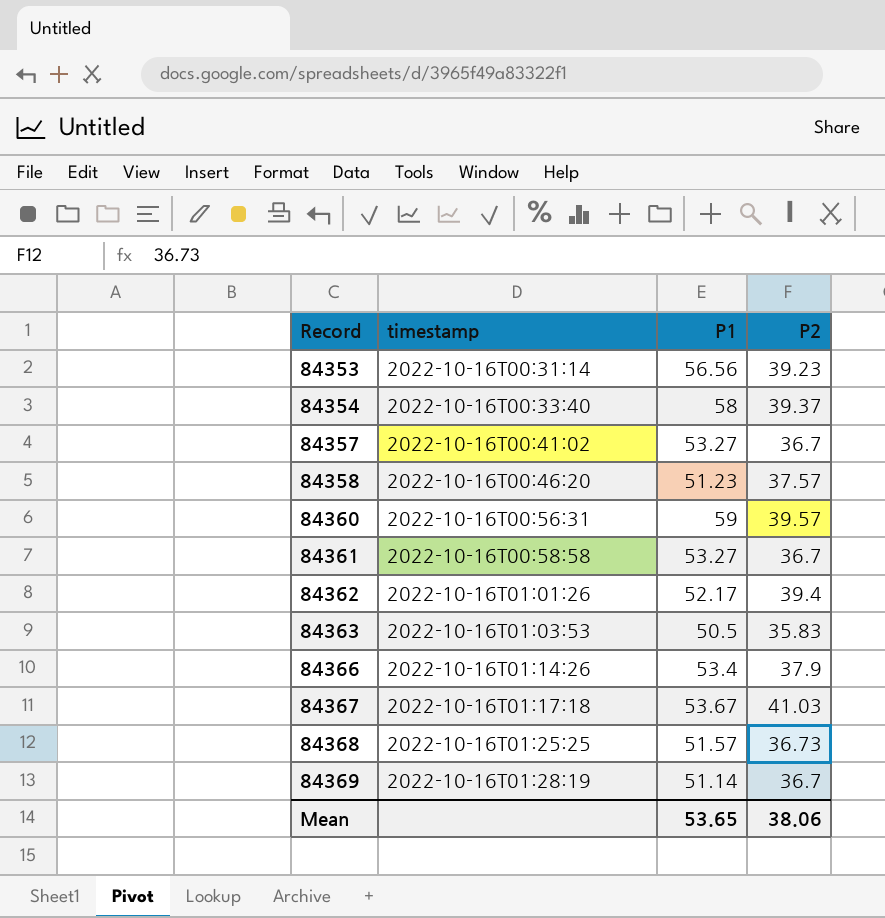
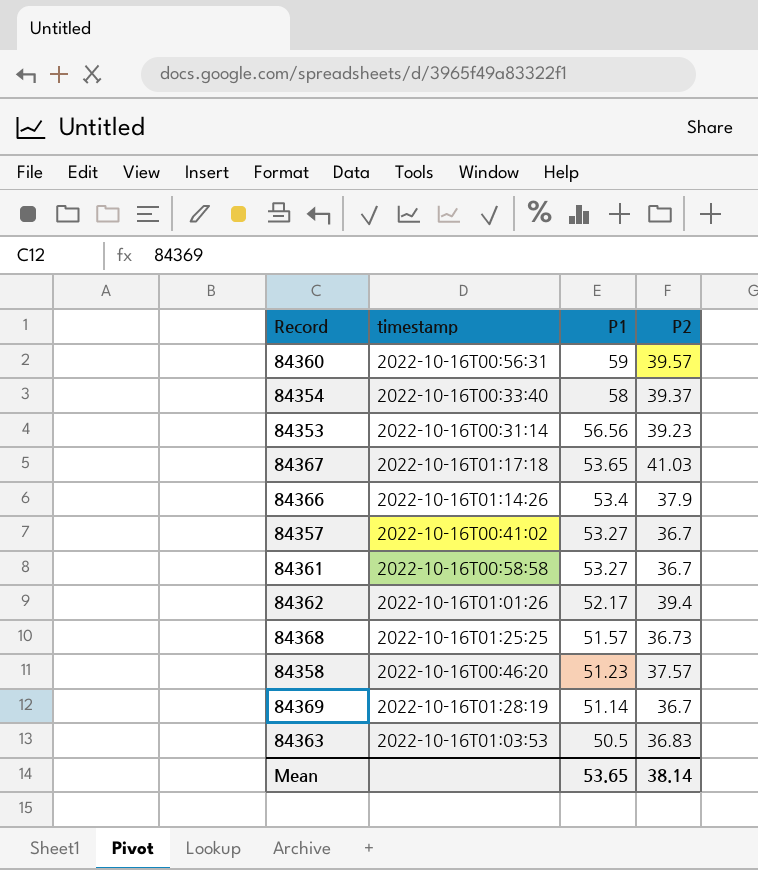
row order: Record ascending -> P1 descending
84367 | P1: 53.67 -> 53.65
84363 | P2: 35.83 -> 36.83
Mean | P2: 38.06 -> 38.14

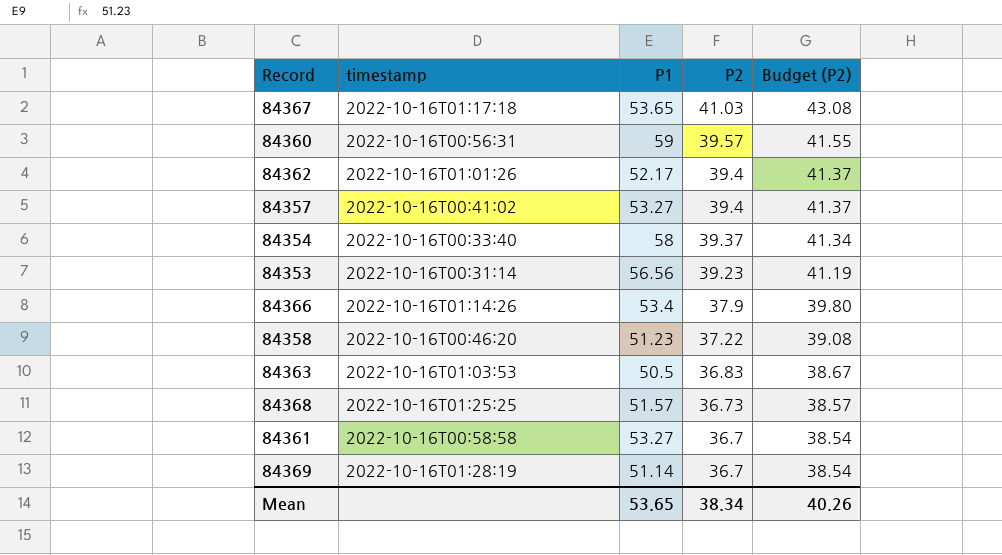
row order: P1 descending -> P2 descending
column Budget (P2) | formula: none -> [P2] * 1.05
84357 | P2: 36.7 -> 39.4
84358 | P2: 37.57 -> 37.22
Mean | P2: 38.14 -> 38.34

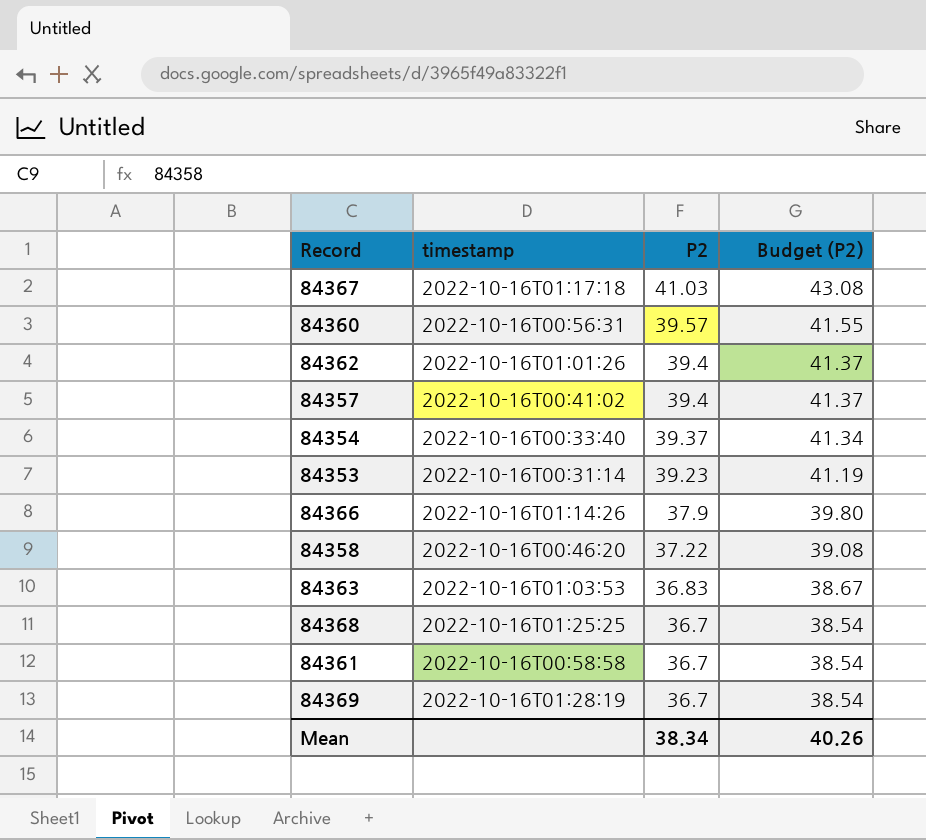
column P1 | position: 3 -> none
84368 | P2: 36.73 -> 36.7
84368 | Budget (P2): 38.57 -> 38.54

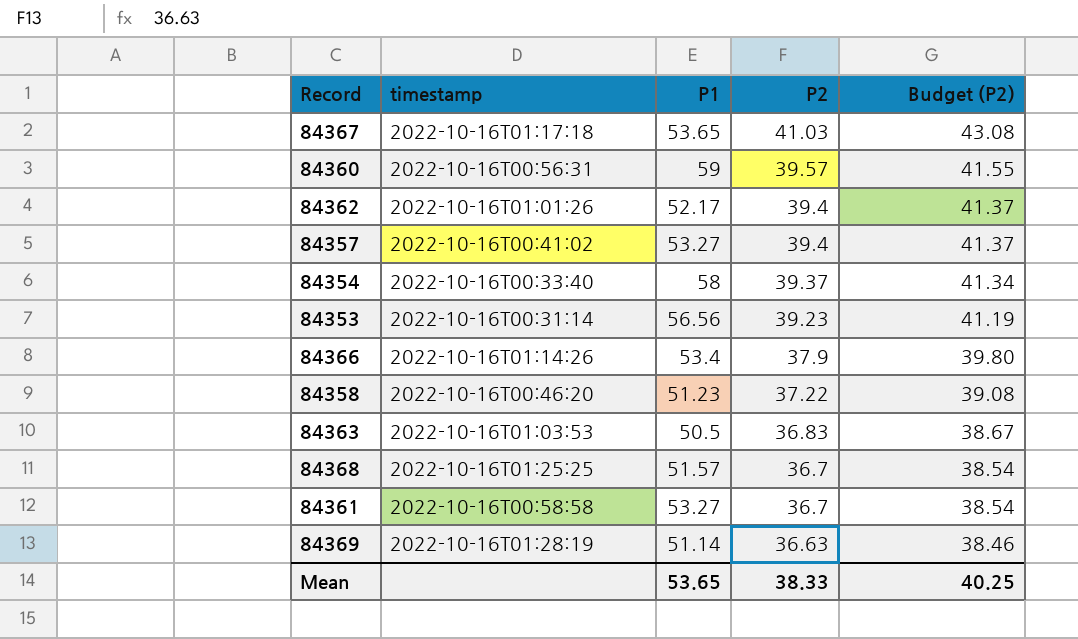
column P1 | position: none -> 3
84369 | P2: 36.7 -> 36.63
84369 | Budget (P2): 38.54 -> 38.46
Mean | P2: 38.34 -> 38.33
Mean | Budget (P2): 40.26 -> 40.25

